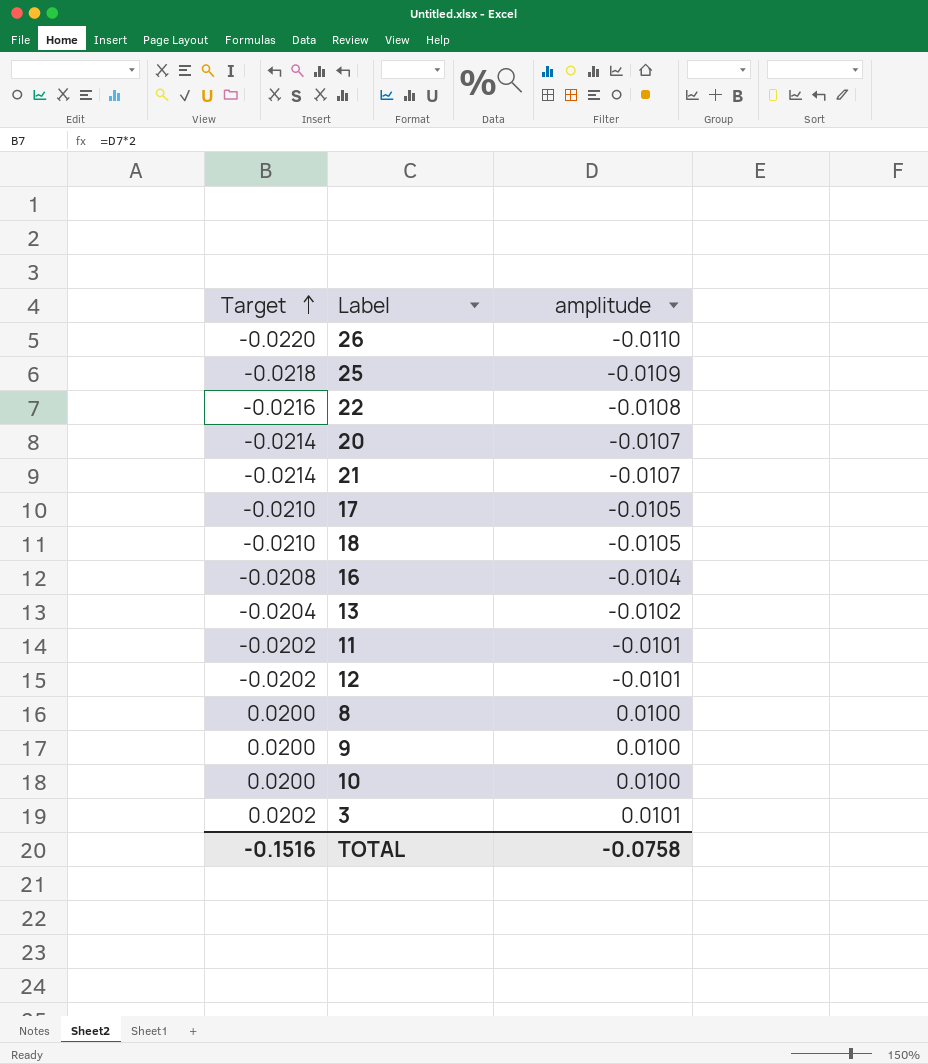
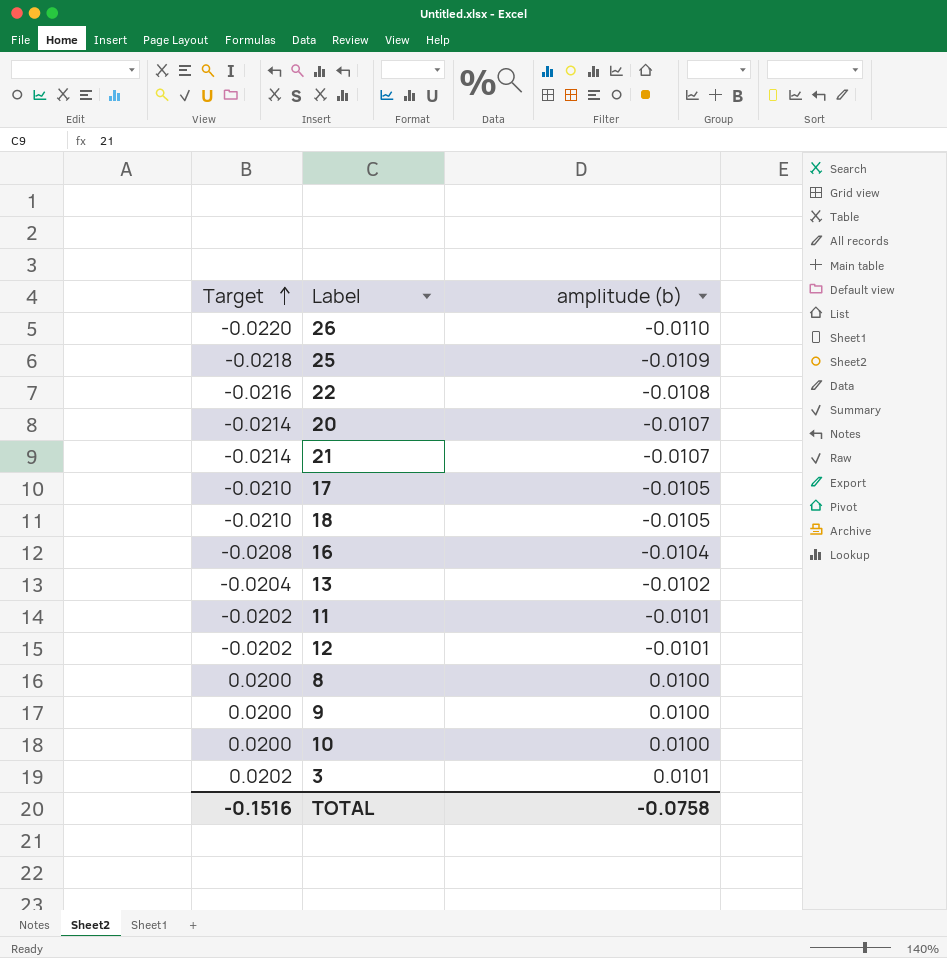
column name: amplitude -> amplitude (b)

